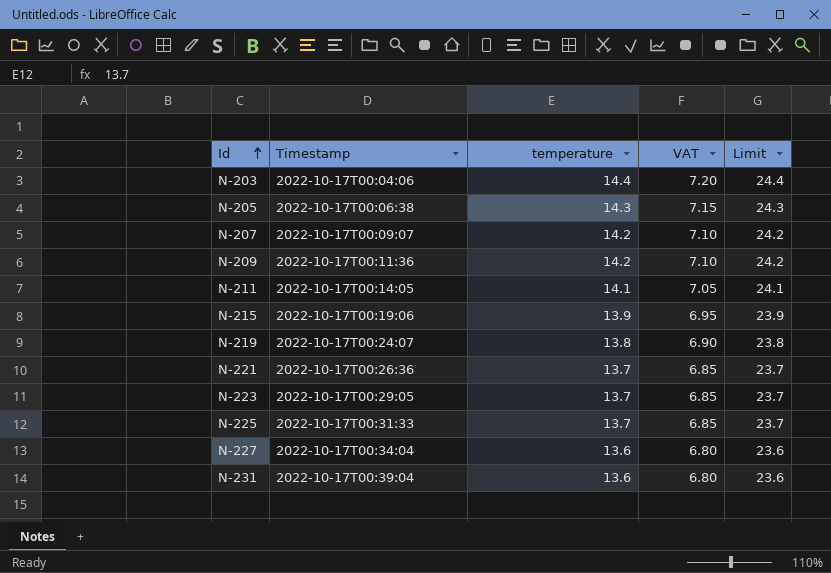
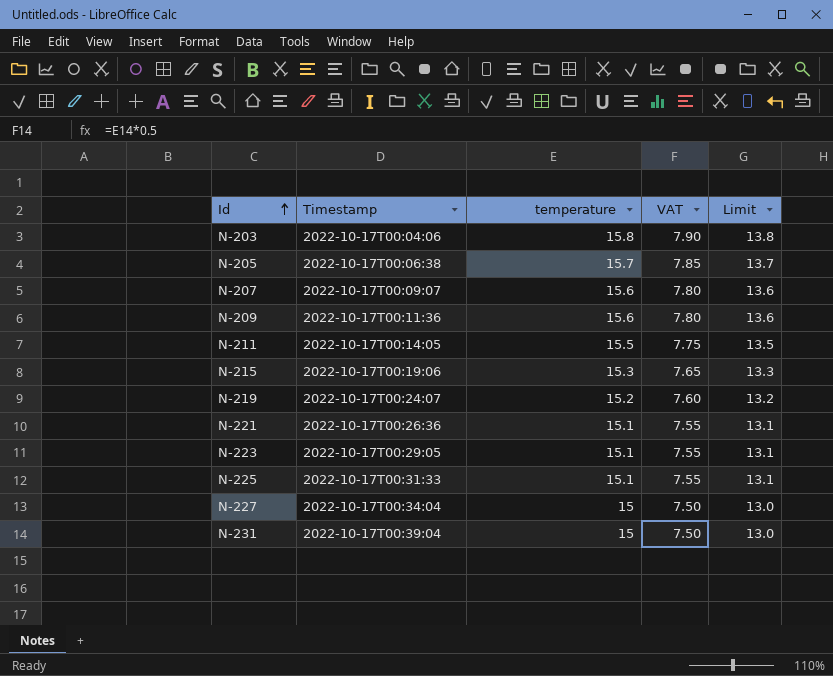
column Limit | formula: [temperature] + 10 -> [temperature] - 2
N-203 | temperature: 14.4 -> 15.8
N-203 | VAT: 7.20 -> 7.90
N-205 | temperature: 14.3 -> 15.7
N-205 | VAT: 7.15 -> 7.85
N-207 | temperature: 14.2 -> 15.6
N-207 | VAT: 7.10 -> 7.80
N-209 | temperature: 14.2 -> 15.6
N-209 | VAT: 7.10 -> 7.80
N-211 | temperature: 14.1 -> 15.5
N-211 | VAT: 7.05 -> 7.75
N-215 | temperature: 13.9 -> 15.3
N-215 | VAT: 6.95 -> 7.65
N-219 | temperature: 13.8 -> 15.2
N-219 | VAT: 6.90 -> 7.60
N-221 | temperature: 13.7 -> 15.1
N-221 | VAT: 6.85 -> 7.55
N-223 | temperature: 13.7 -> 15.1
N-223 | VAT: 6.85 -> 7.55
N-225 | temperature: 13.7 -> 15.1
N-225 | VAT: 6.85 -> 7.55
N-227 | temperature: 13.6 -> 15
N-227 | VAT: 6.80 -> 7.50
N-231 | temperature: 13.6 -> 15
N-231 | VAT: 6.80 -> 7.50

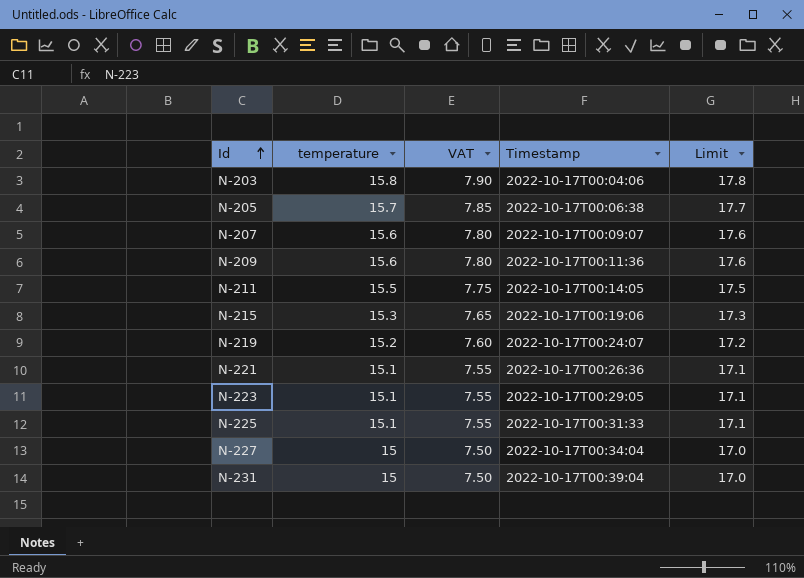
column Timestamp | position: 2 -> 4
column Limit | formula: [temperature] - 2 -> [temperature] + 2

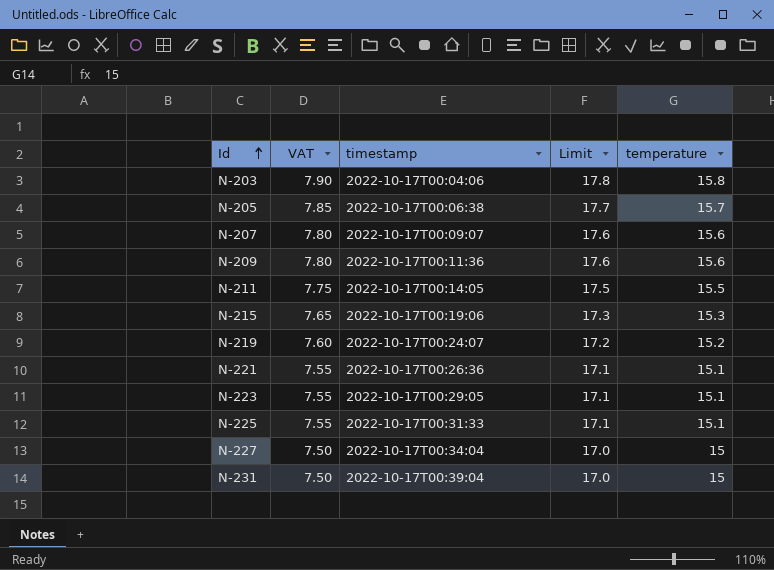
column name: Timestamp -> timestamp
column temperature | position: 2 -> 5

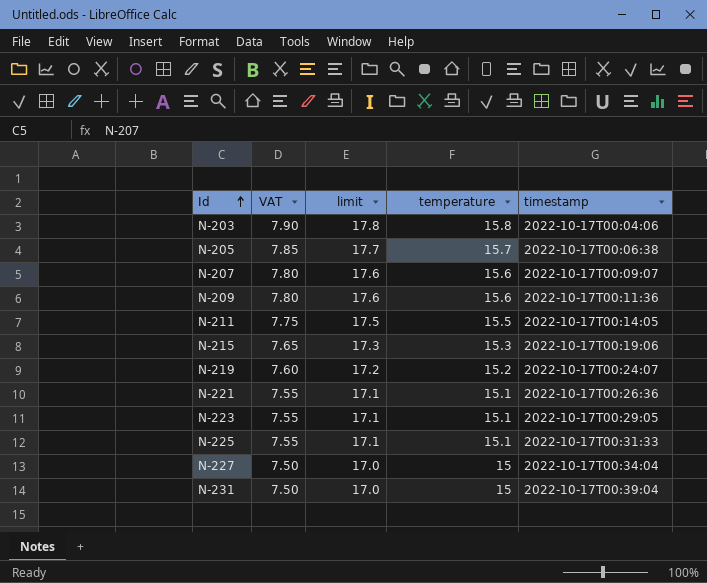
column name: Limit -> limit
column timestamp | position: 3 -> 5

